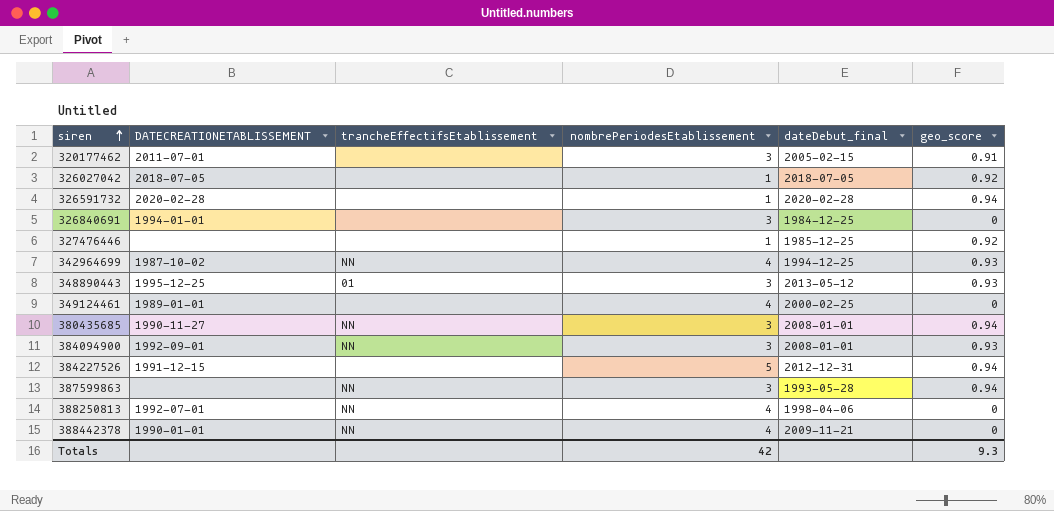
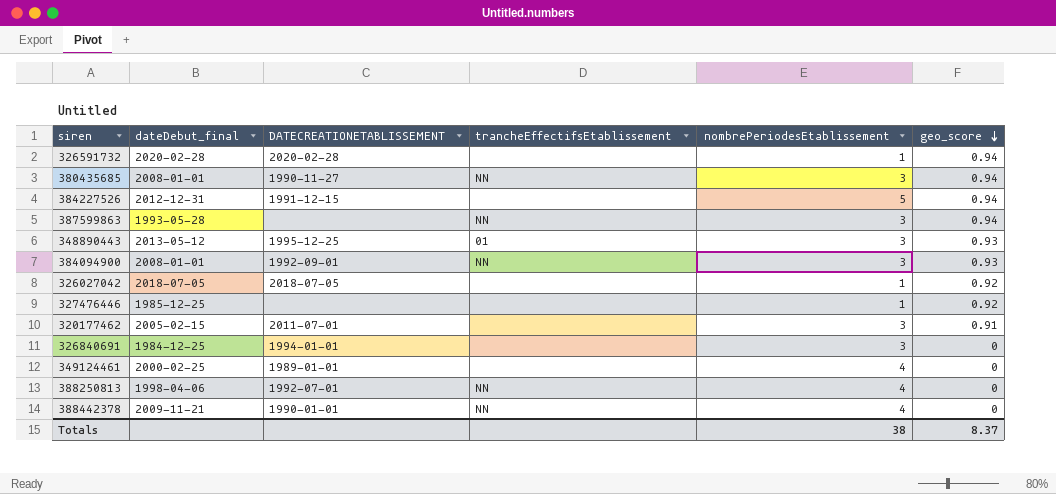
row order: siren ascending -> geo_score descending
column dateDebut_final | position: 5 -> 2
row 342964699: 1987-10-02 | NN | 4 | 1994-12-25 | 0.93 -> none
Totals | nombrePeriodesEtablissement: 42 -> 38
Totals | geo_score: 9.3 -> 8.37

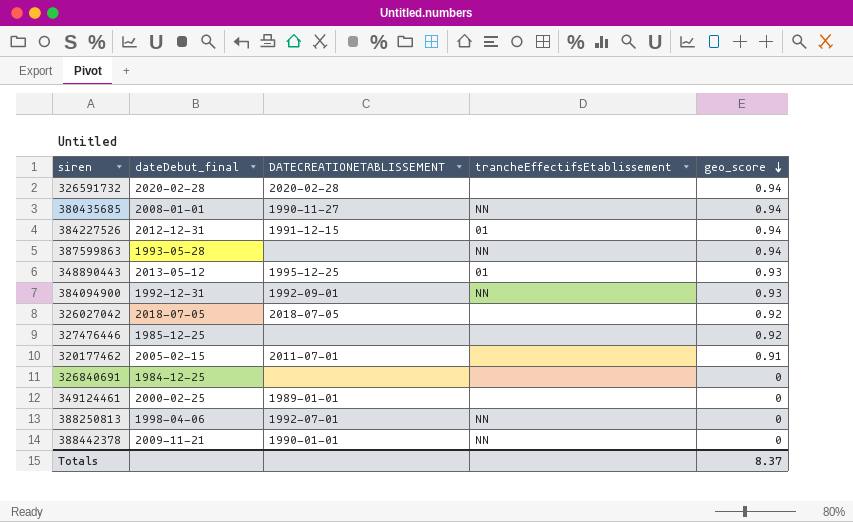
column nombrePeriodesEtablissement | position: 5 -> none
384227526 | trancheEffectifsEtablissement: none -> 01
384094900 | dateDebut_final: 2008-01-01 -> 1992-12-31
326840691 | DATECREATIONETABLISSEMENT: 1994-01-01 -> none

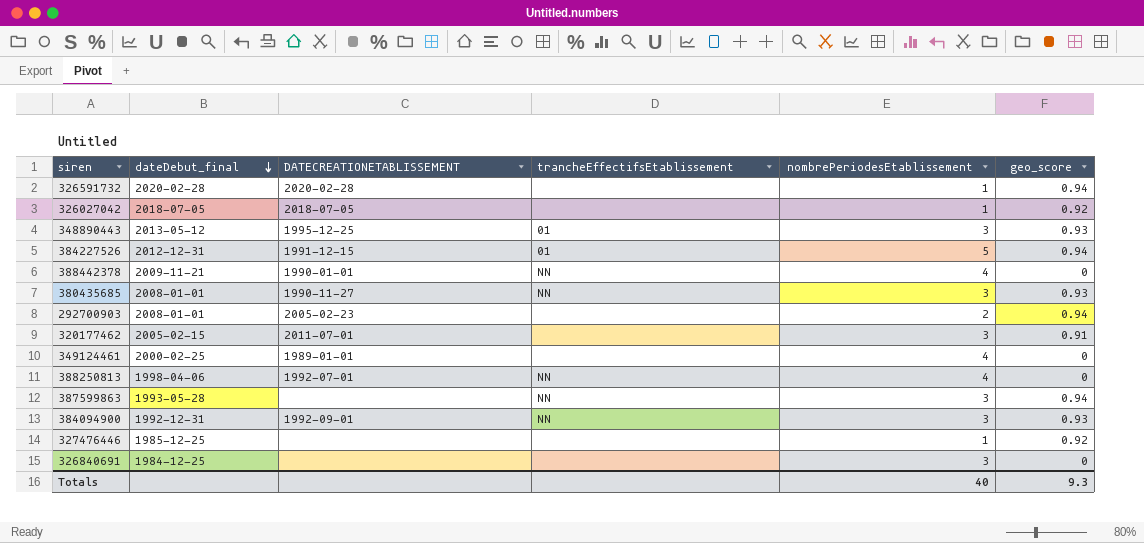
row order: geo_score descending -> dateDebut_final descending
column nombrePeriodesEtablissement | position: none -> 5
380435685 | geo_score: 0.94 -> 0.93
row 292700903: none -> 2008-01-01 | 2005-02-23 | none | 2 | 0.94
Totals | geo_score: 8.37 -> 9.3

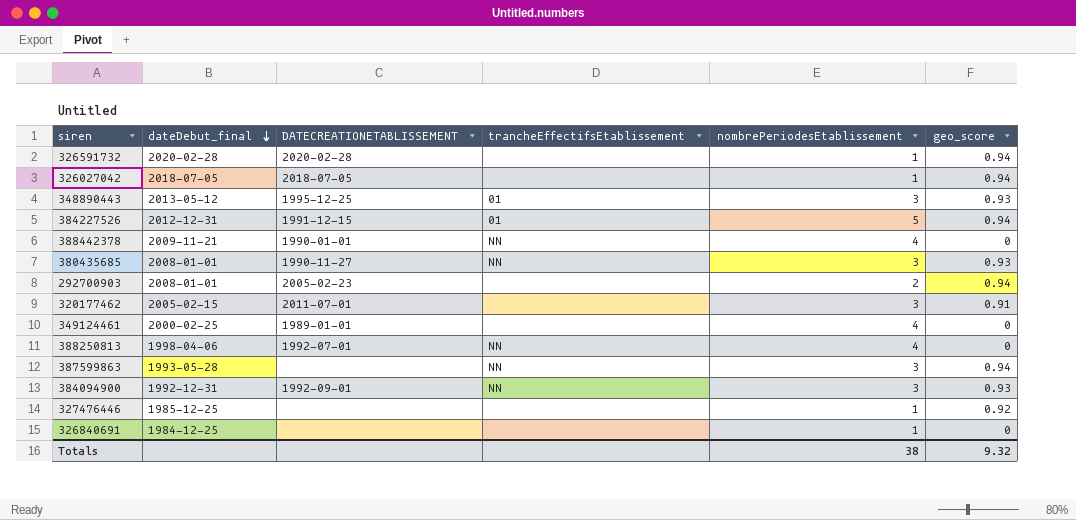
326027042 | geo_score: 0.92 -> 0.94
326840691 | nombrePeriodesEtablissement: 3 -> 1
Totals | nombrePeriodesEtablissement: 40 -> 38
Totals | geo_score: 9.3 -> 9.32

